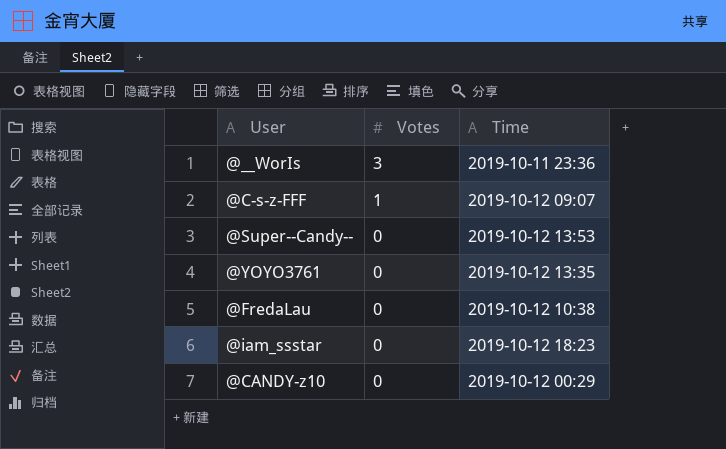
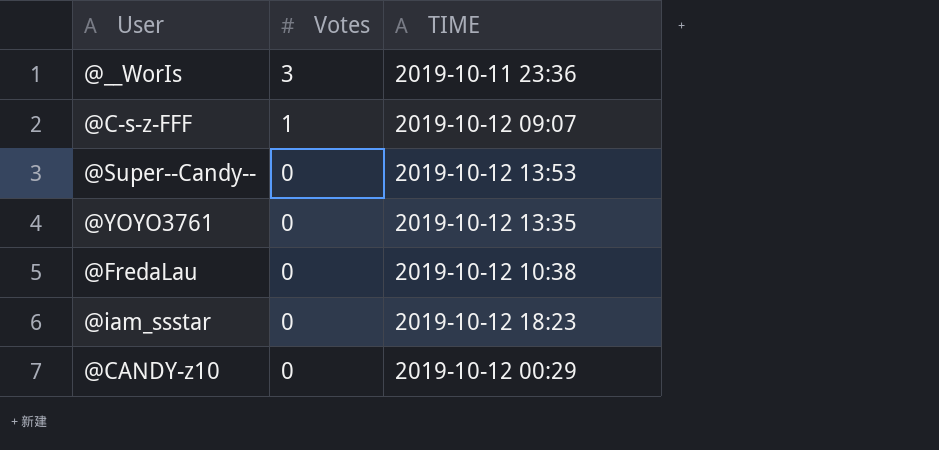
column name: Time -> TIME

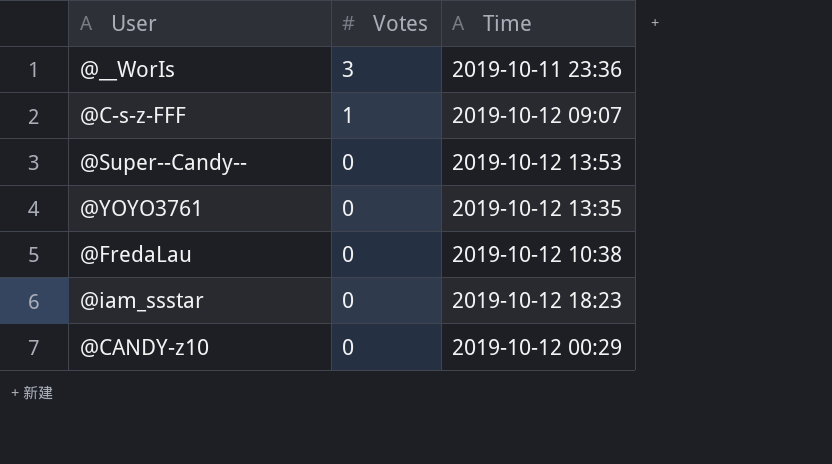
column name: TIME -> Time

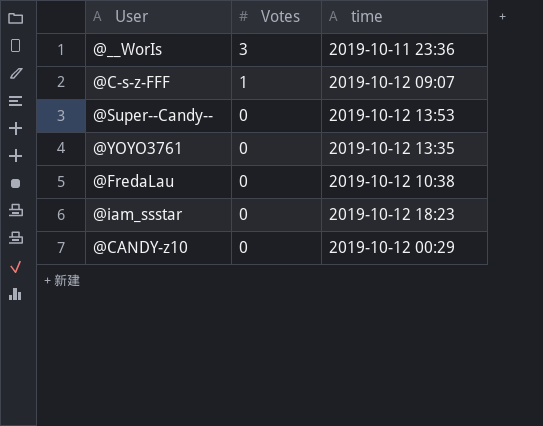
column name: Time -> time

